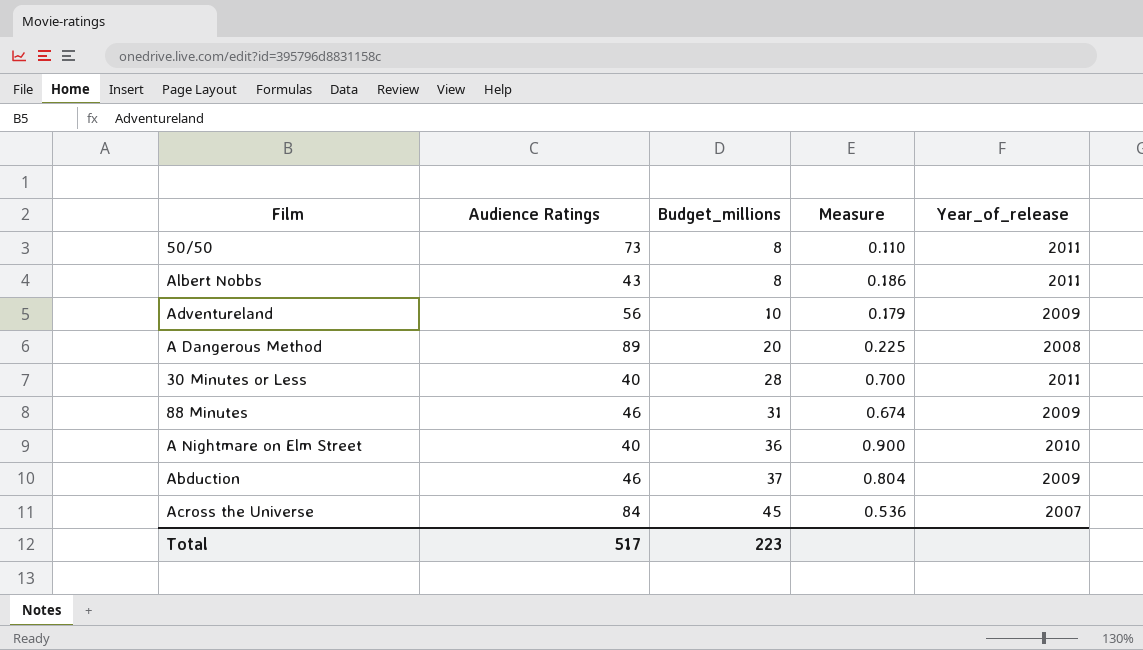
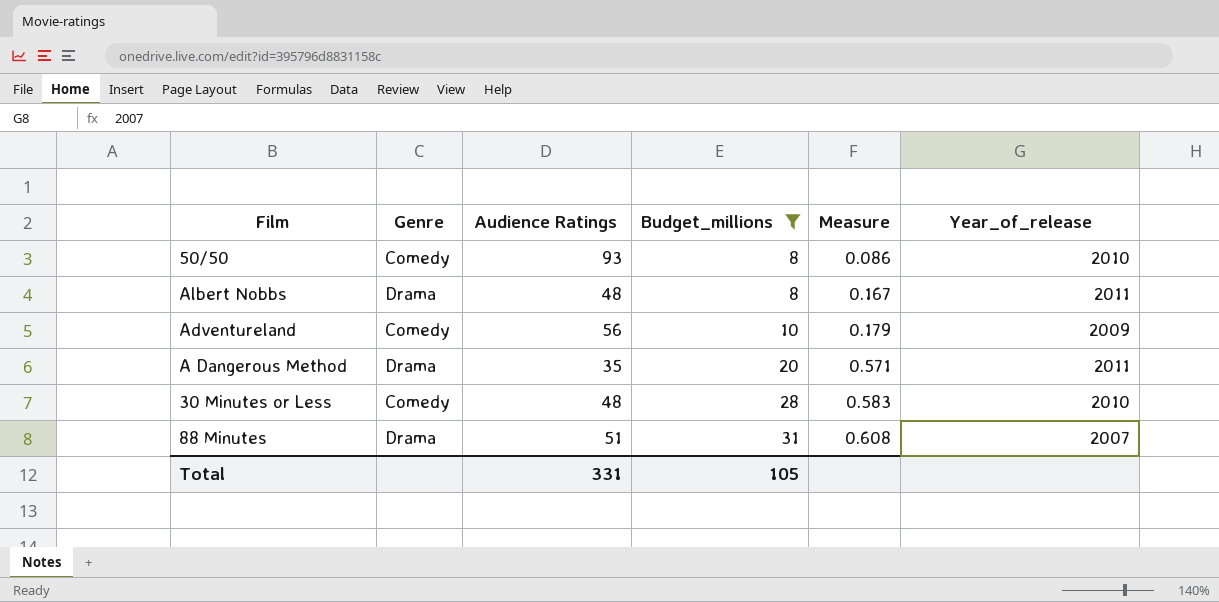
filter: none -> Budget_millions <= 31
column Genre | position: none -> 2
50/50 | Audience Ratings: 73 -> 93
50/50 | Measure: 0.110 -> 0.086
50/50 | Year_of_release: 2011 -> 2010
Albert Nobbs | Audience Ratings: 43 -> 48
Albert Nobbs | Measure: 0.186 -> 0.167
A Dangerous Method | Audience Ratings: 89 -> 35
A Dangerous Method | Measure: 0.225 -> 0.571
A Dangerous Method | Year_of_release: 2008 -> 2011
30 Minutes or Less | Audience Ratings: 40 -> 48
30 Minutes or Less | Measure: 0.700 -> 0.583
30 Minutes or Less | Year_of_release: 2011 -> 2010
88 Minutes | Audience Ratings: 46 -> 51
88 Minutes | Measure: 0.674 -> 0.608
88 Minutes | Year_of_release: 2009 -> 2007
Total | Audience Ratings: 517 -> 331
Total | Budget_millions: 223 -> 105

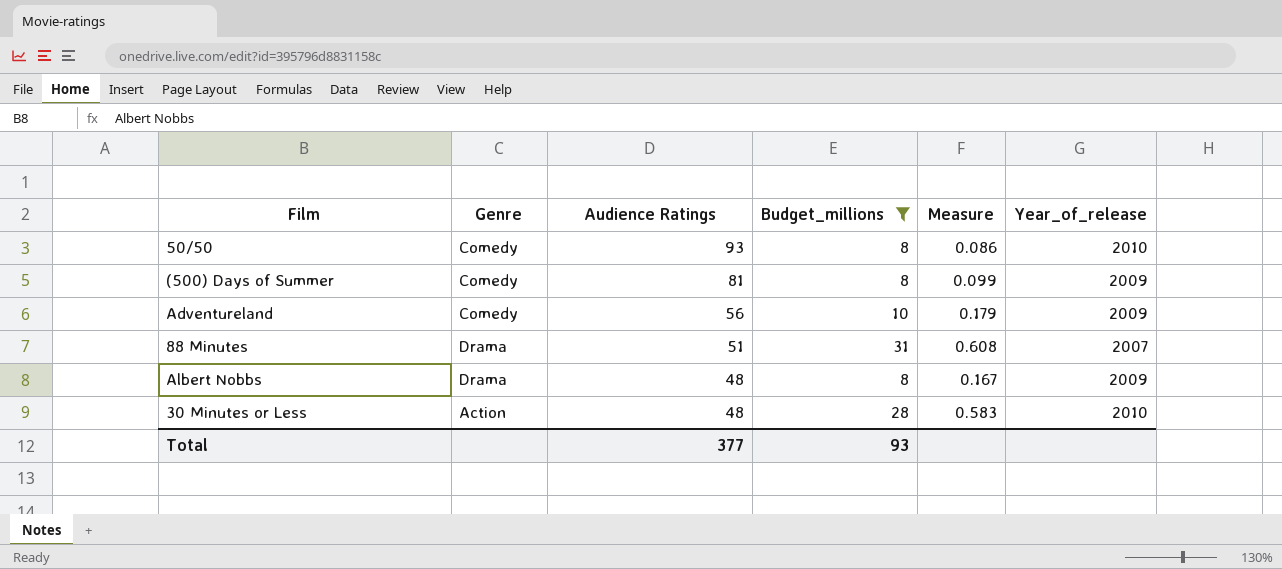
row order: Budget_millions ascending -> Audience Ratings descending
row A Dangerous Method: Drama | 35 | 20 | 0.571 | 2011 -> none
row (500) Days of Summer: none -> Comedy | 81 | 8 | 0.099 | 2009
Albert Nobbs | Year_of_release: 2011 -> 2009
30 Minutes or Less | Genre: Comedy -> Action
Total | Audience Ratings: 331 -> 377
Total | Budget_millions: 105 -> 93

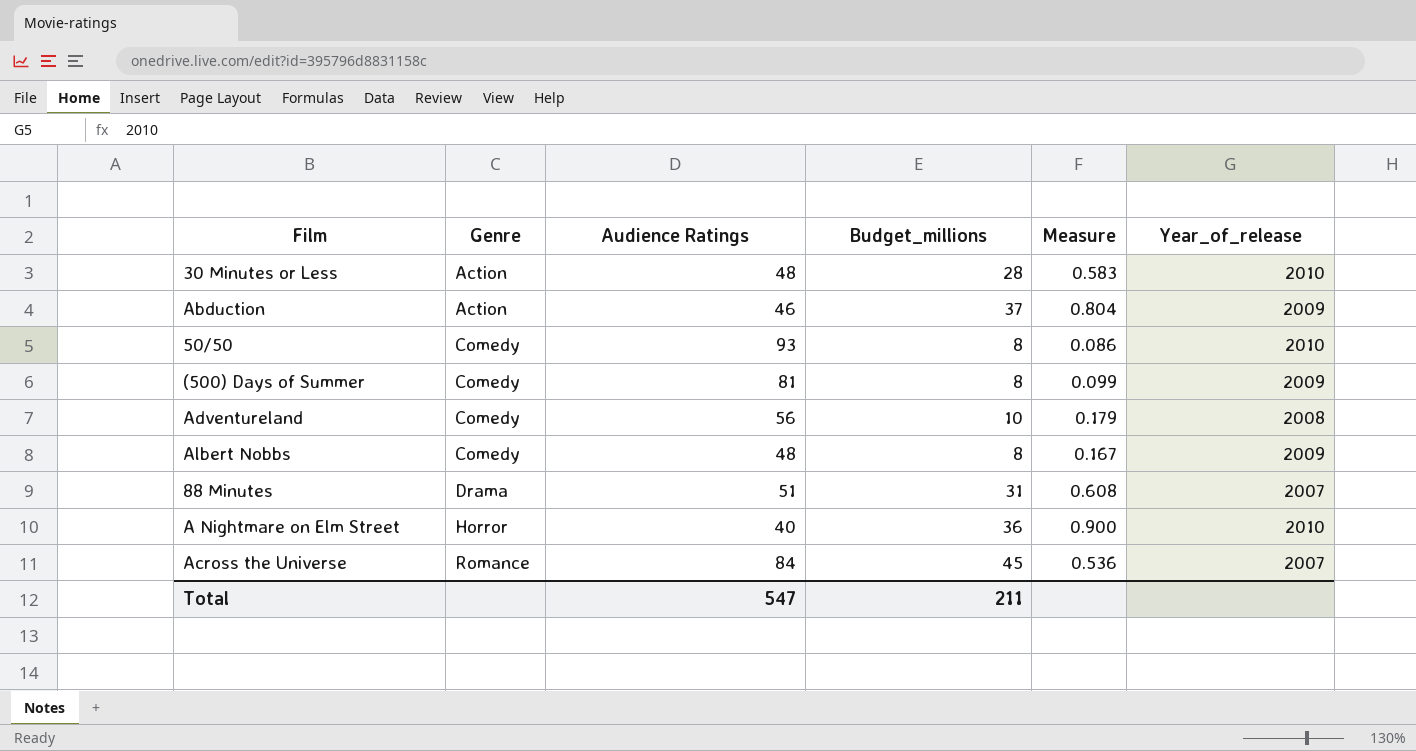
filter: Budget_millions <= 31 -> none
row order: Audience Ratings descending -> Genre ascending
Adventureland | Year_of_release: 2009 -> 2008
Albert Nobbs | Genre: Drama -> Comedy
Total | Audience Ratings: 377 -> 547
Total | Budget_millions: 93 -> 211

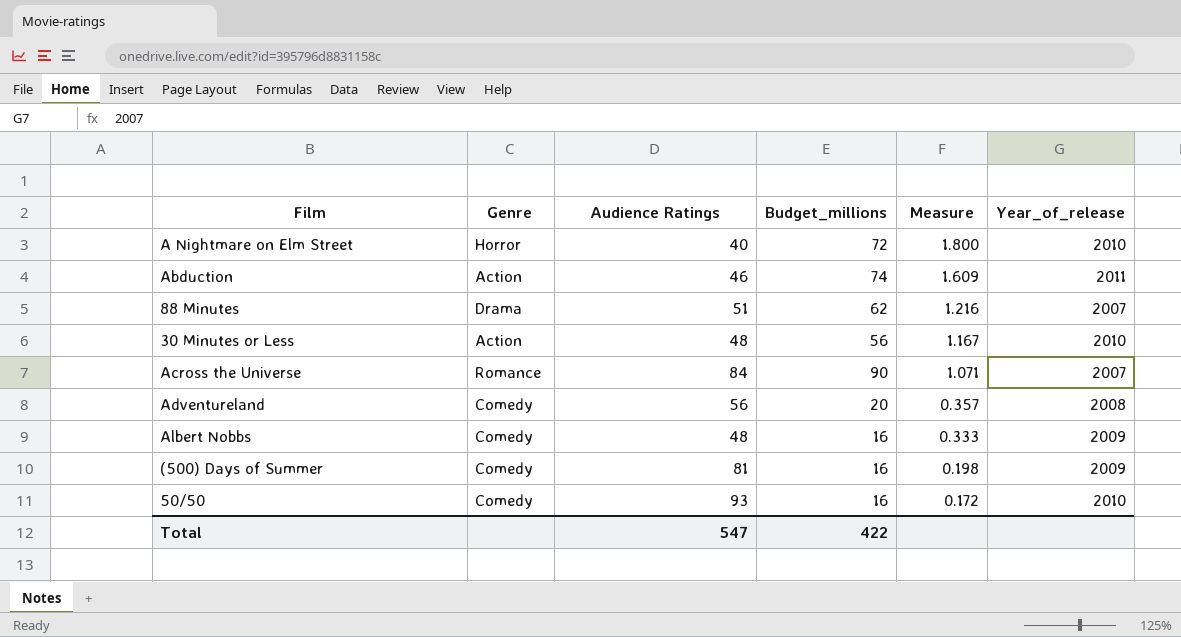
row order: Genre ascending -> Measure descending
A Nightmare on Elm Street | Budget_millions: 36 -> 72
A Nightmare on Elm Street | Measure: 0.900 -> 1.800
Abduction | Budget_millions: 37 -> 74
Abduction | Measure: 0.804 -> 1.609
Abduction | Year_of_release: 2009 -> 2011
88 Minutes | Budget_millions: 31 -> 62
88 Minutes | Measure: 0.608 -> 1.216
30 Minutes or Less | Budget_millions: 28 -> 56
30 Minutes or Less | Measure: 0.583 -> 1.167
Across the Universe | Budget_millions: 45 -> 90
Across the Universe | Measure: 0.536 -> 1.071
Adventureland | Budget_millions: 10 -> 20
Adventureland | Measure: 0.179 -> 0.357
Albert Nobbs | Budget_millions: 8 -> 16
Albert Nobbs | Measure: 0.167 -> 0.333
(500) Days of Summer | Budget_millions: 8 -> 16
(500) Days of Summer | Measure: 0.099 -> 0.198
50/50 | Budget_millions: 8 -> 16
50/50 | Measure: 0.086 -> 0.172
Total | Budget_millions: 211 -> 422

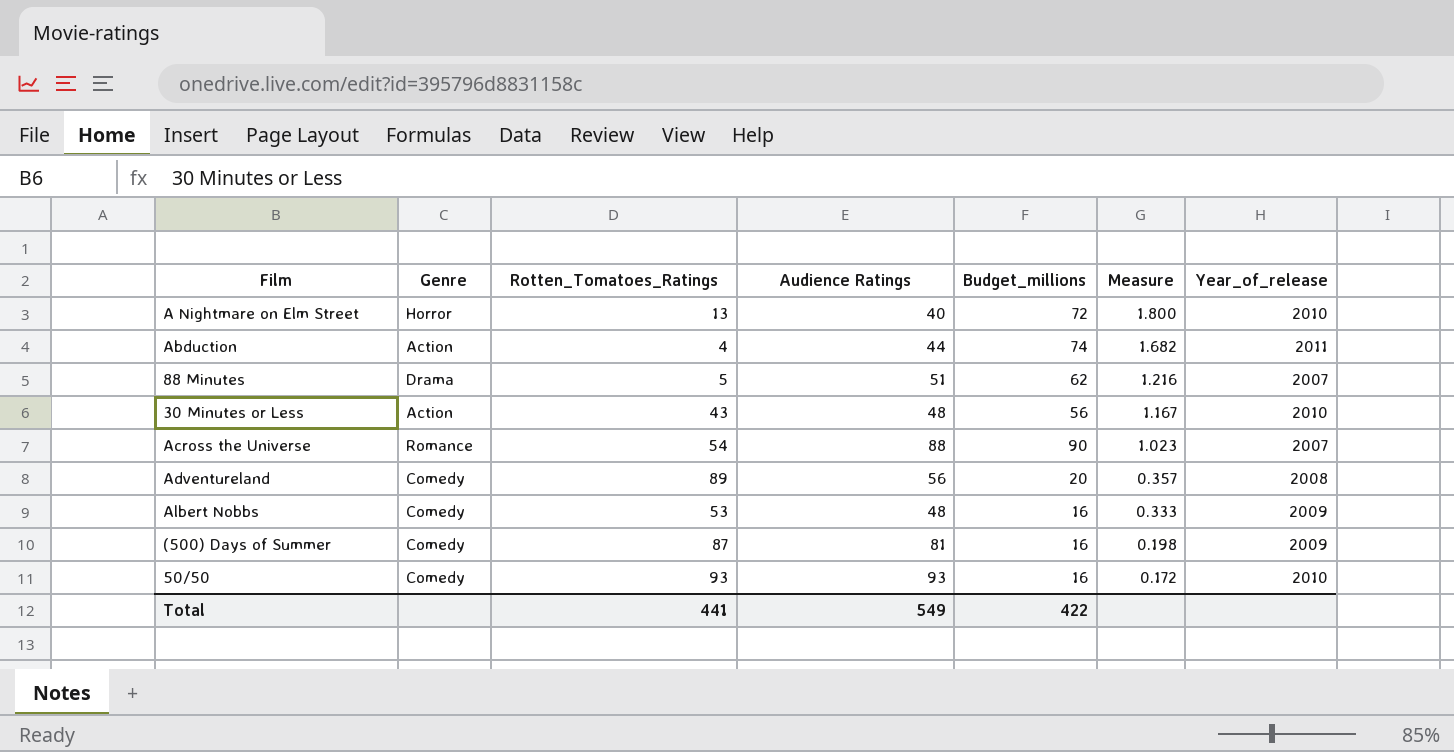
column Rotten_Tomatoes_Ratings | position: none -> 3
Abduction | Audience Ratings: 46 -> 44
Abduction | Measure: 1.609 -> 1.682
Across the Universe | Audience Ratings: 84 -> 88
Across the Universe | Measure: 1.071 -> 1.023
Total | Audience Ratings: 547 -> 549

